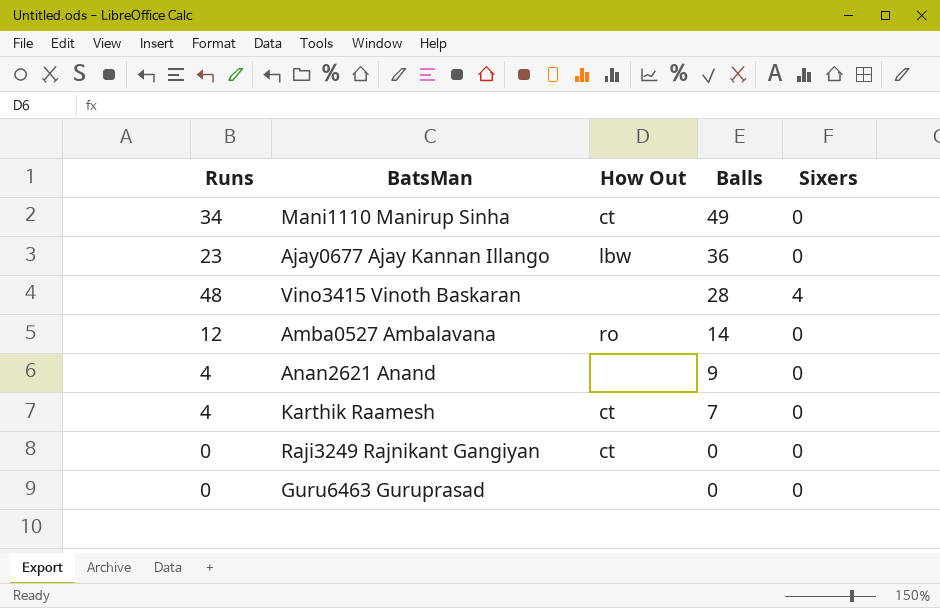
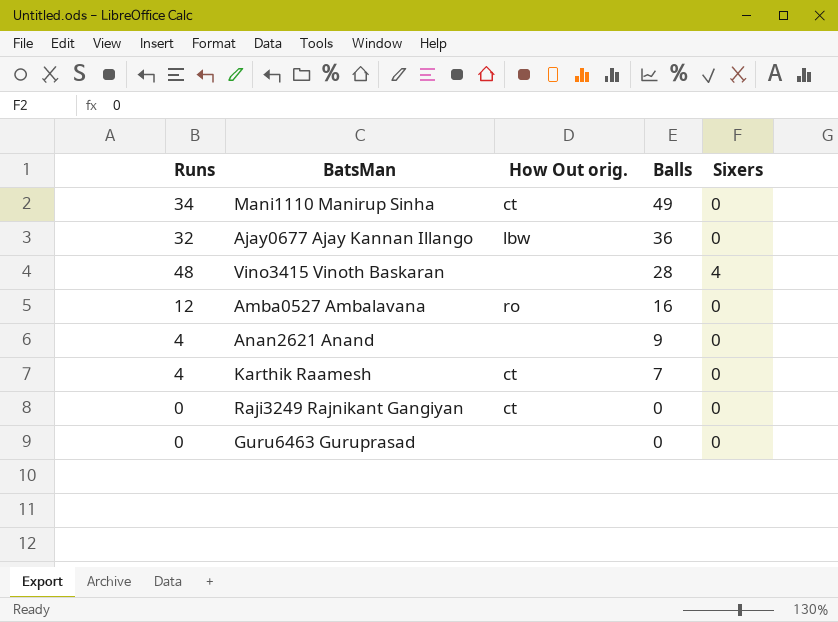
column name: How Out -> How Out orig.
Ajay0677 Ajay Kannan Illango | Runs: 23 -> 32
Amba0527 Ambalavana | Balls: 14 -> 16

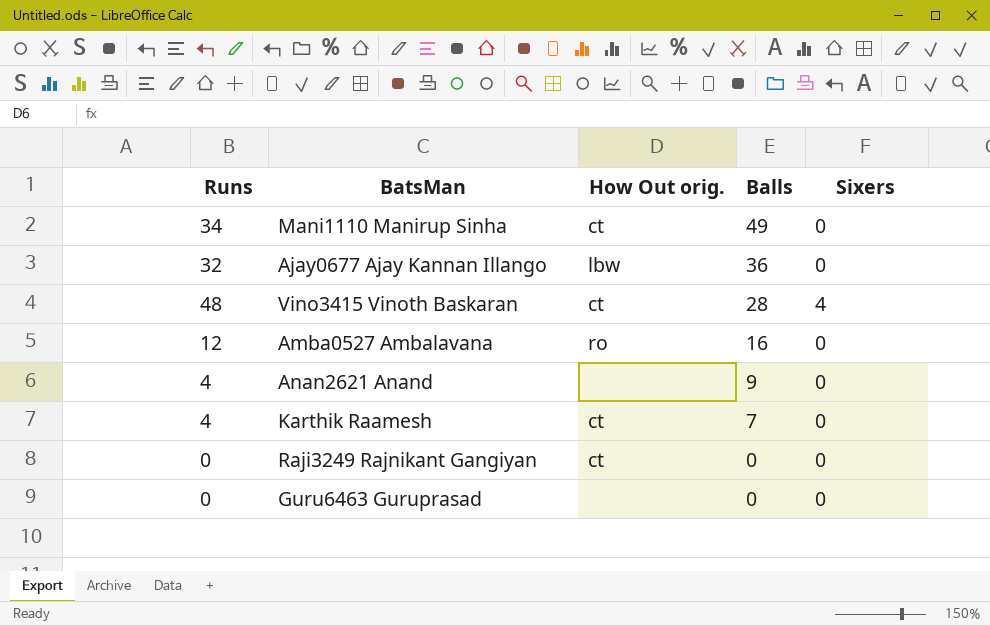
Vino3415 Vinoth Baskaran | How Out orig.: none -> ct

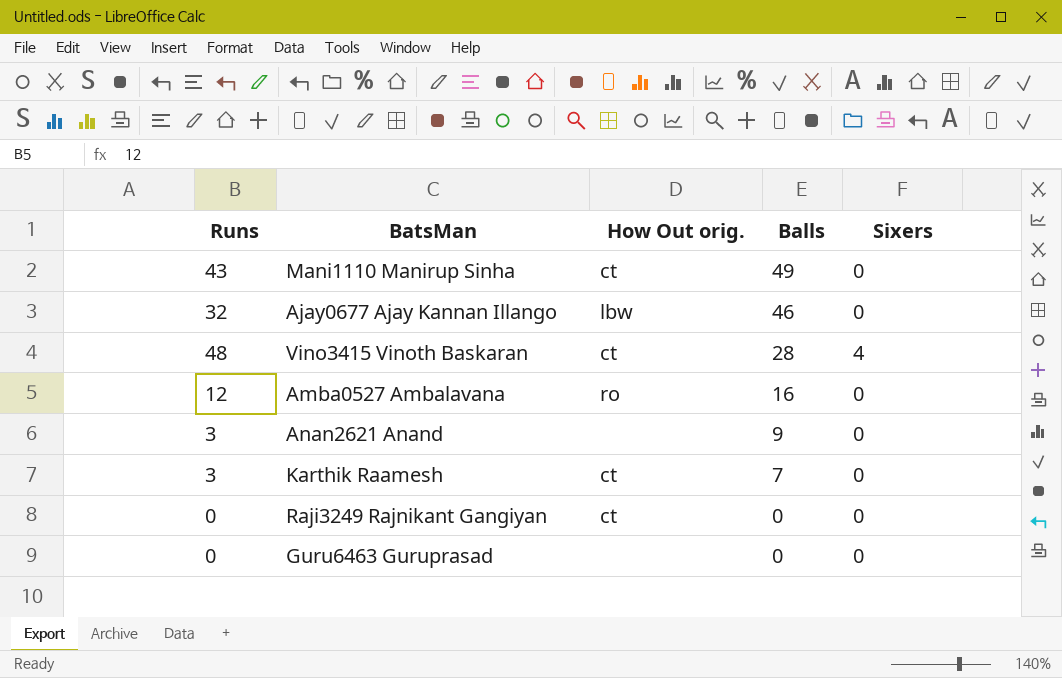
Mani1110 Manirup Sinha | Runs: 34 -> 43
Ajay0677 Ajay Kannan Illango | Balls: 36 -> 46
Anan2621 Anand | Runs: 4 -> 3
Karthik Raamesh | Runs: 4 -> 3

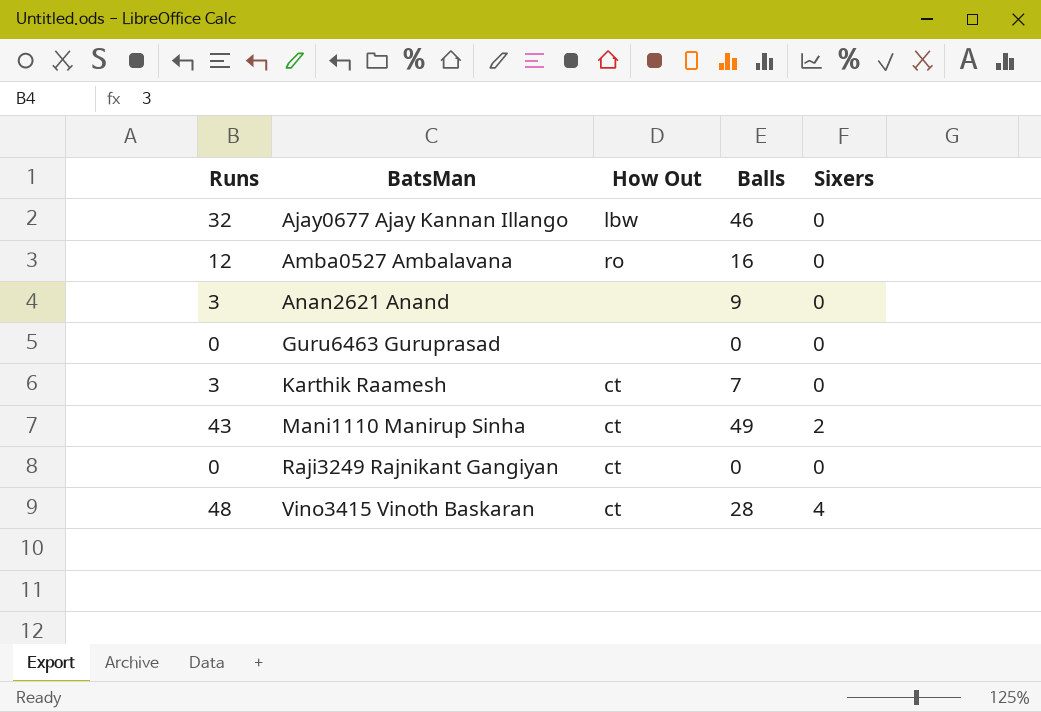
row order: Balls descending -> BatsMan ascending
column name: How Out orig. -> How Out
Mani1110 Manirup Sinha | Sixers: 0 -> 2

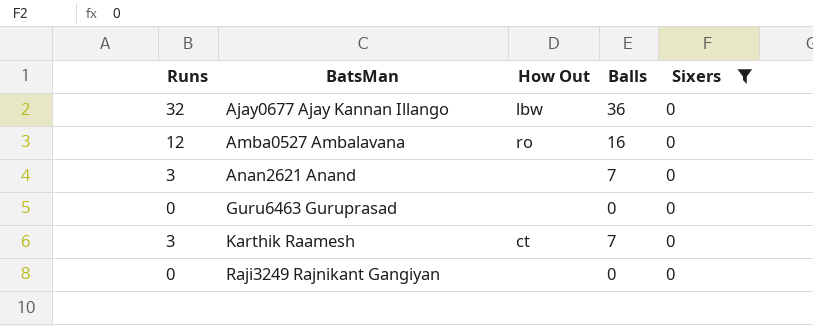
filter: none -> Sixers = 0
Ajay0677 Ajay Kannan Illango | Balls: 46 -> 36
Anan2621 Anand | Balls: 9 -> 7
Raji3249 Rajnikant Gangiyan | How Out: ct -> none

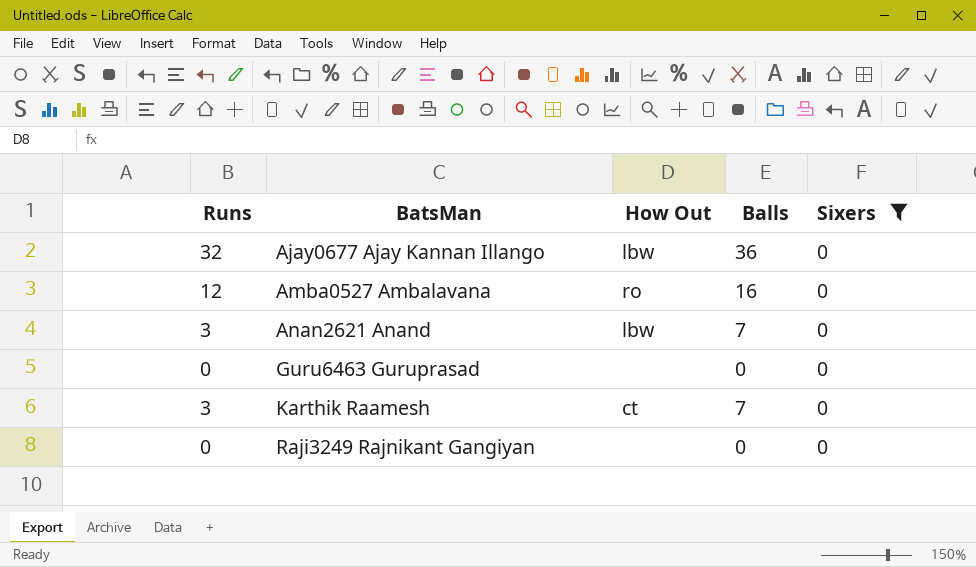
Anan2621 Anand | How Out: none -> lbw

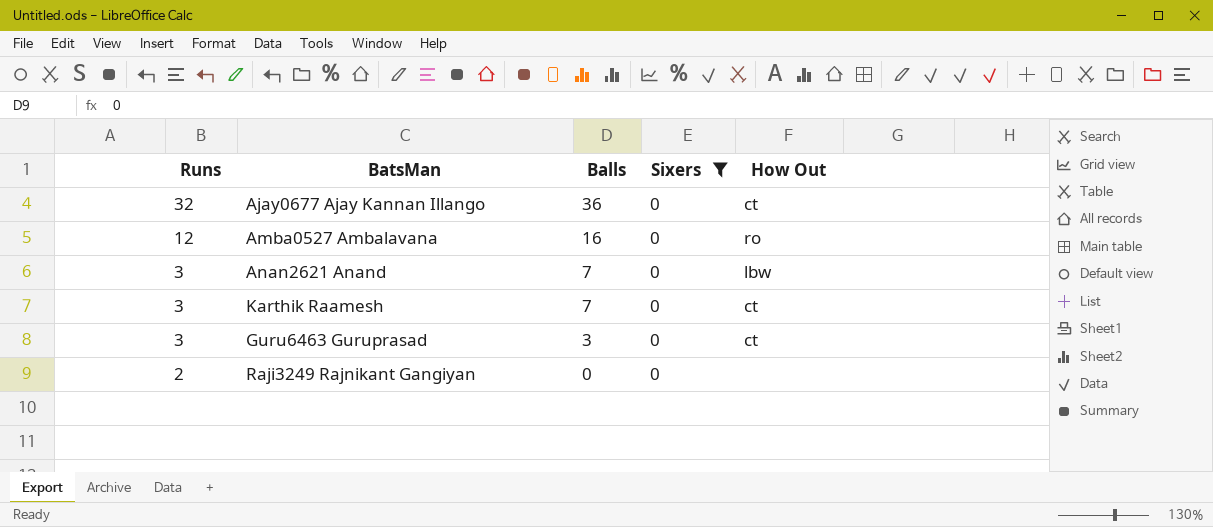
row order: BatsMan ascending -> Runs descending
column How Out | position: 3 -> 5
Ajay0677 Ajay Kannan Illango | How Out: lbw -> ct
Guru6463 Guruprasad | Runs: 0 -> 3
Guru6463 Guruprasad | Balls: 0 -> 3
Guru6463 Guruprasad | How Out: none -> ct
Raji3249 Rajnikant Gangiyan | Runs: 0 -> 2

